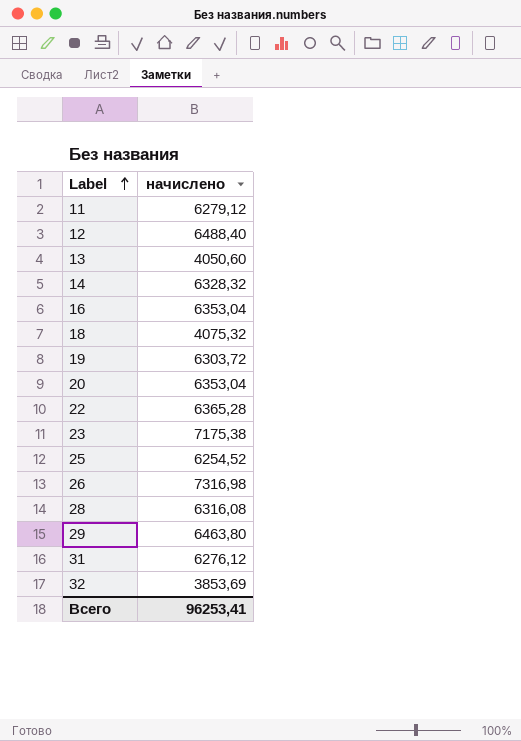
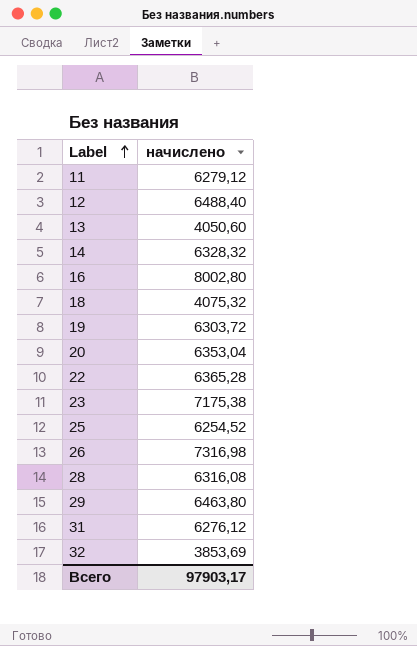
16 | начислено: 6353,04 -> 8002,80
Всего | начислено: 96253,41 -> 97903,17

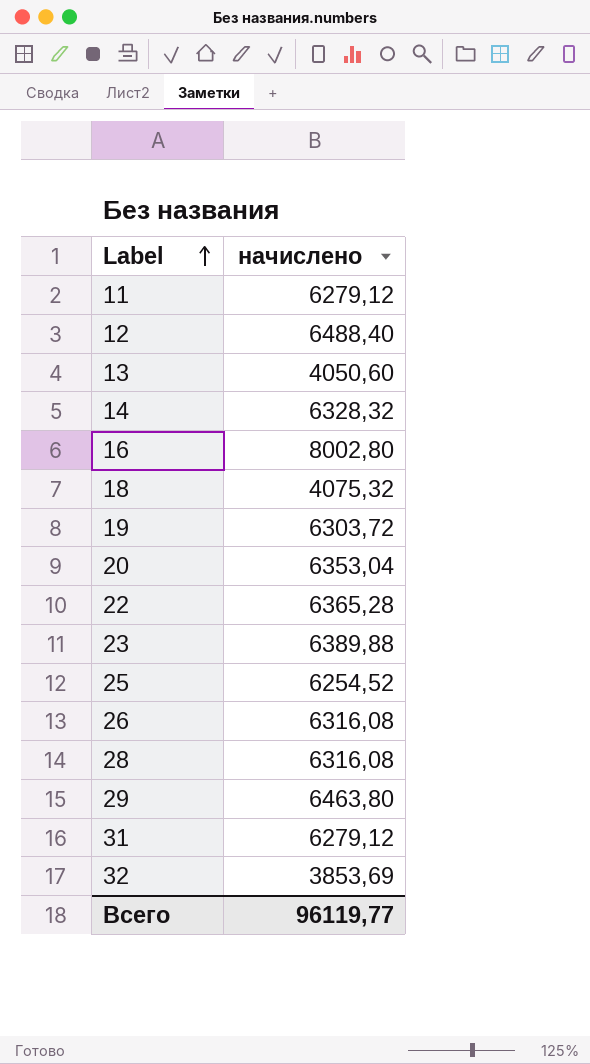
23 | начислено: 7175,38 -> 6389,88
26 | начислено: 7316,98 -> 6316,08
31 | начислено: 6276,12 -> 6279,12
Всего | начислено: 97903,17 -> 96119,77

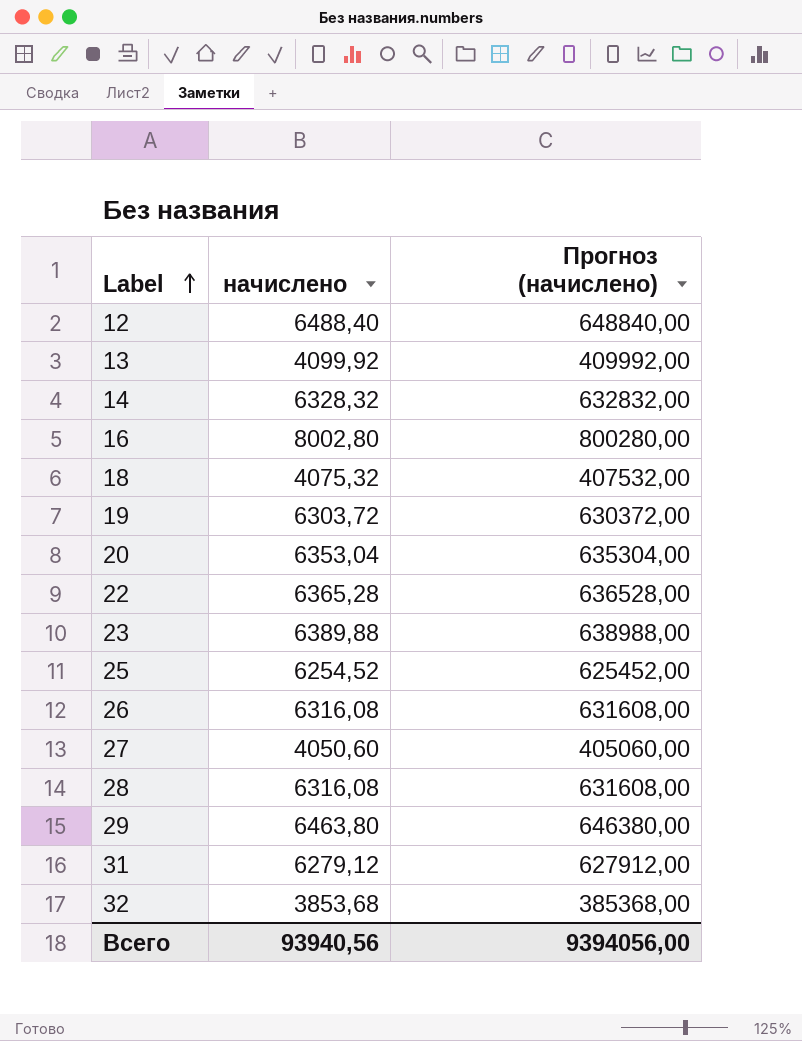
column Прогноз (начислено) | formula: none -> [начислено] * 100
row 11: 6279,12 -> none
13 | начислено: 4050,60 -> 4099,92
row 27: none -> 4050,60 | 405060,00
32 | начислено: 3853,69 -> 3853,68
Всего | начислено: 96119,77 -> 93940,56

